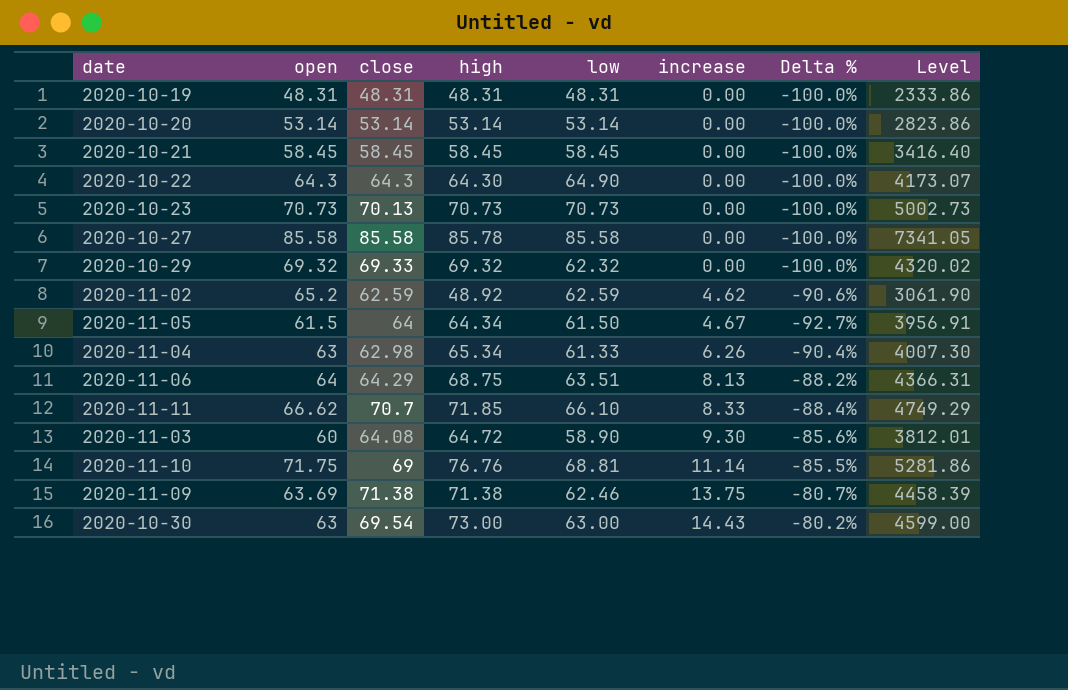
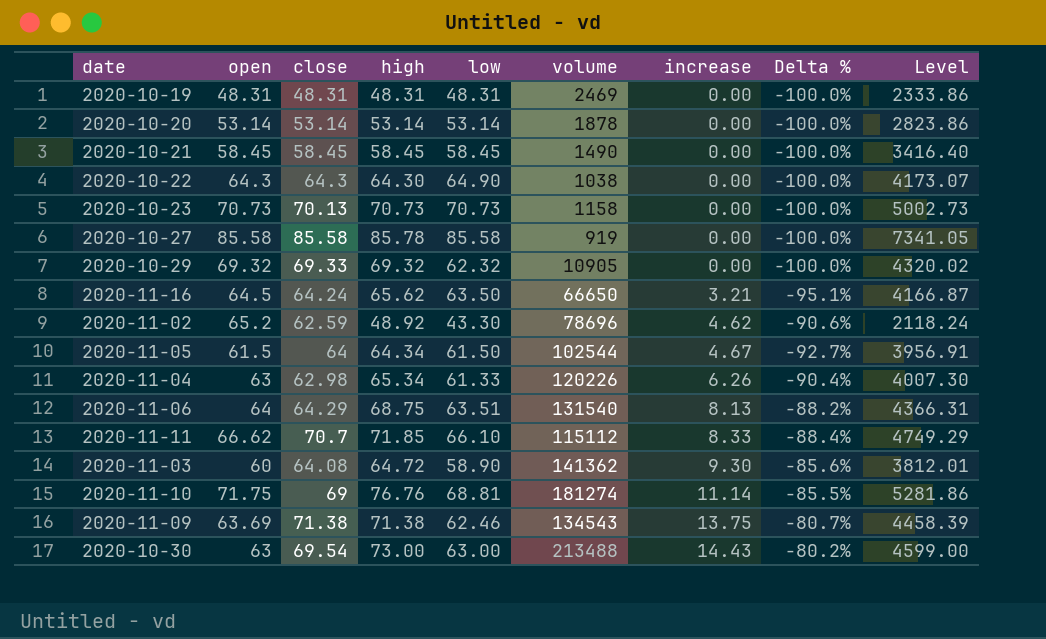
column volume | position: none -> 6
row 2020-11-16: none -> 64.5 | 64.24 | 65.62 | 63.50 | 66650 | 3.21 | -95.1% | 4166.87
2020-11-02 | low: 62.59 -> 43.30
2020-11-02 | Level: 3061.90 -> 2118.24

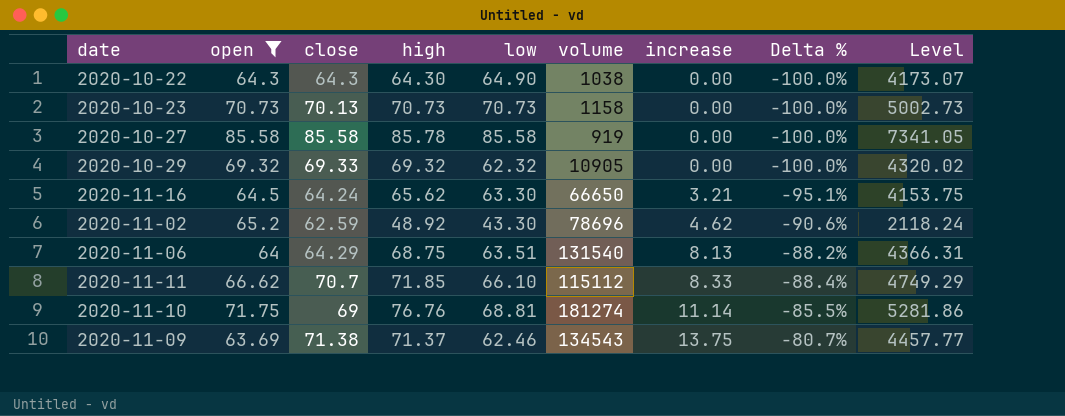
filter: none -> open >= 63.69
2020-11-16 | low: 63.50 -> 63.30
2020-11-16 | Level: 4166.87 -> 4153.75
2020-11-09 | high: 71.38 -> 71.37
2020-11-09 | Level: 4458.39 -> 4457.77

